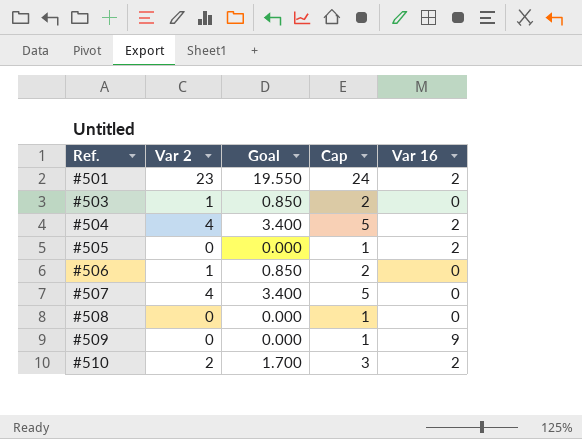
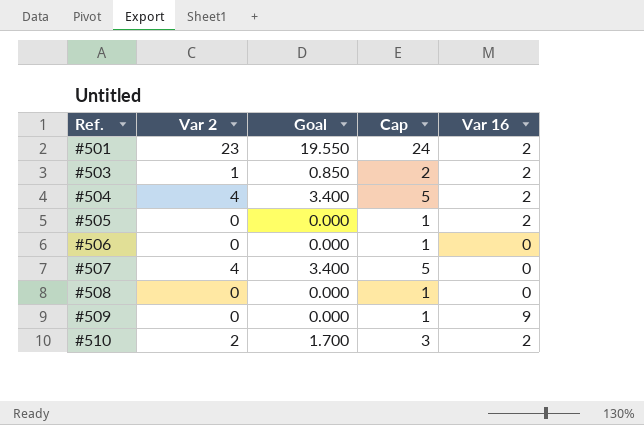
#503 | Var 16: 0 -> 2
#506 | Var 2: 1 -> 0
#506 | Goal: 0.850 -> 0.000
#506 | Cap: 2 -> 1

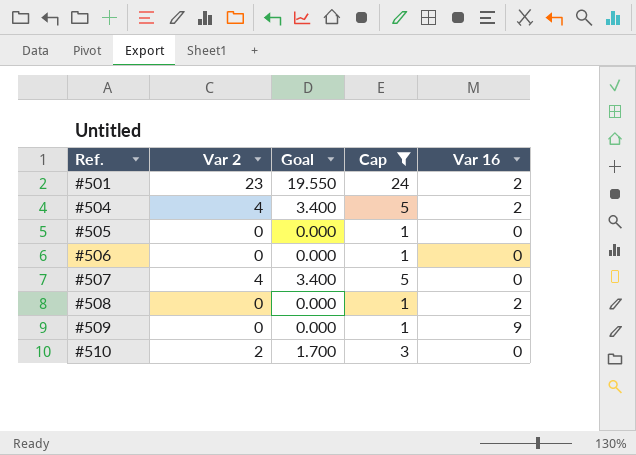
filter: none -> Cap != 2
#505 | Var 16: 2 -> 0
#508 | Var 16: 0 -> 2
#510 | Var 16: 2 -> 0

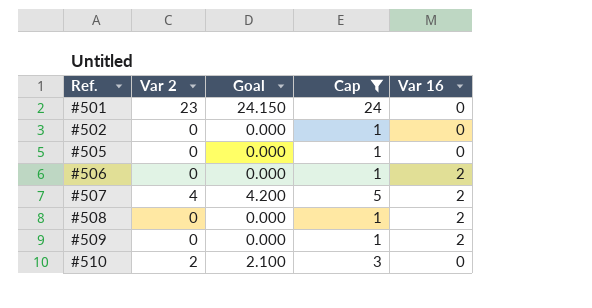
column Goal | formula: [Var 2] * 0.85 -> [Var 2] * 1.05
row #504: 4 | 3.400 | 5 | 2 -> none
#501 | Var 16: 2 -> 0
row #502: none -> 0 | 0.000 | 1 | 0
#506 | Var 16: 0 -> 2
#507 | Var 16: 0 -> 2
#509 | Var 16: 9 -> 2

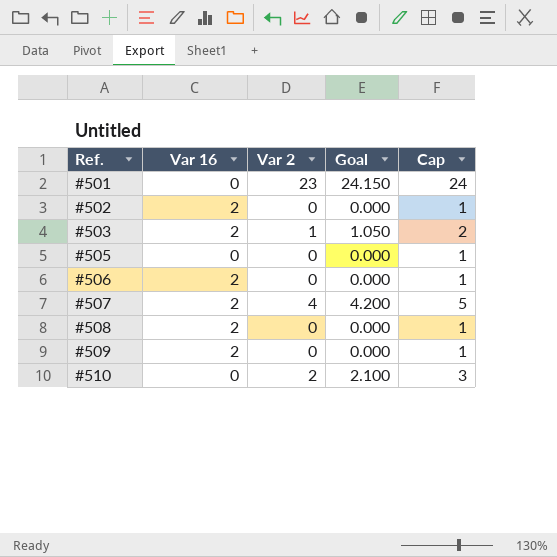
filter: Cap != 2 -> none
column Var 16 | position: 5 -> 2
#502 | Var 16: 0 -> 2

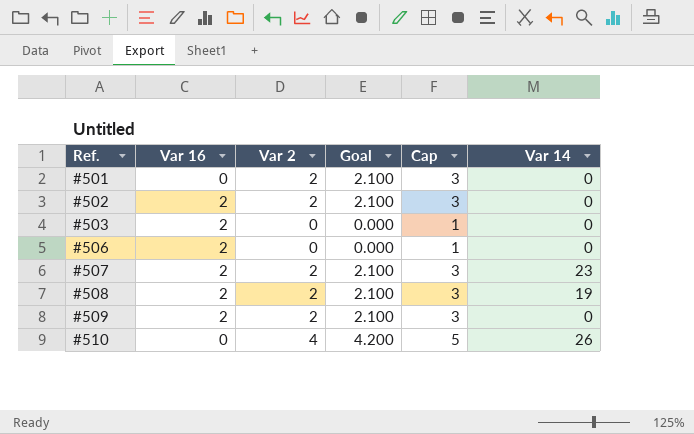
column Var 14 | position: none -> 6
row #505: 0 | 0 | 0.000 | 1 -> none
#501 | Var 2: 23 -> 2
#501 | Goal: 24.150 -> 2.100
#501 | Cap: 24 -> 3
#502 | Var 2: 0 -> 2
#502 | Goal: 0.000 -> 2.100
#502 | Cap: 1 -> 3
#503 | Var 2: 1 -> 0
#503 | Goal: 1.050 -> 0.000
#503 | Cap: 2 -> 1
#507 | Var 2: 4 -> 2
#507 | Goal: 4.200 -> 2.100
#507 | Cap: 5 -> 3
#508 | Var 2: 0 -> 2
#508 | Goal: 0.000 -> 2.100
#508 | Cap: 1 -> 3
#509 | Var 2: 0 -> 2
#509 | Goal: 0.000 -> 2.100
#509 | Cap: 1 -> 3
#510 | Var 2: 2 -> 4
#510 | Goal: 2.100 -> 4.200
#510 | Cap: 3 -> 5

